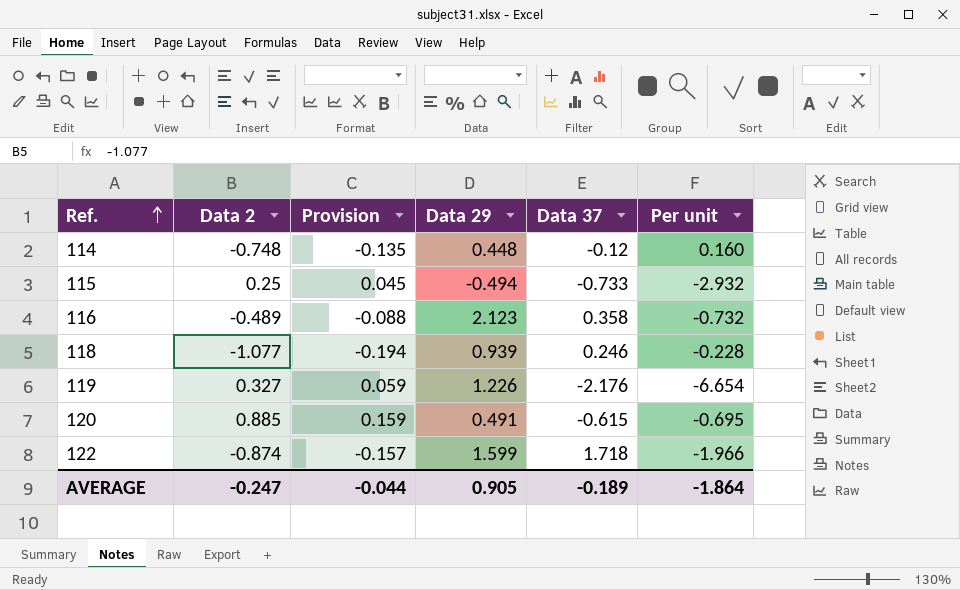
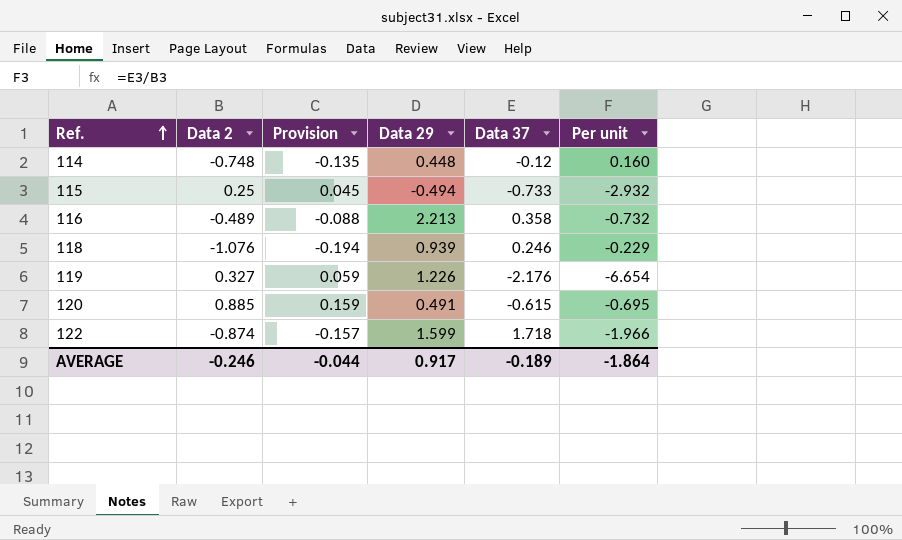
116 | Data 29: 2.123 -> 2.213
118 | Data 2: -1.077 -> -1.076
118 | Per unit: -0.228 -> -0.229
AVERAGE | Data 2: -0.247 -> -0.246
AVERAGE | Data 29: 0.905 -> 0.917

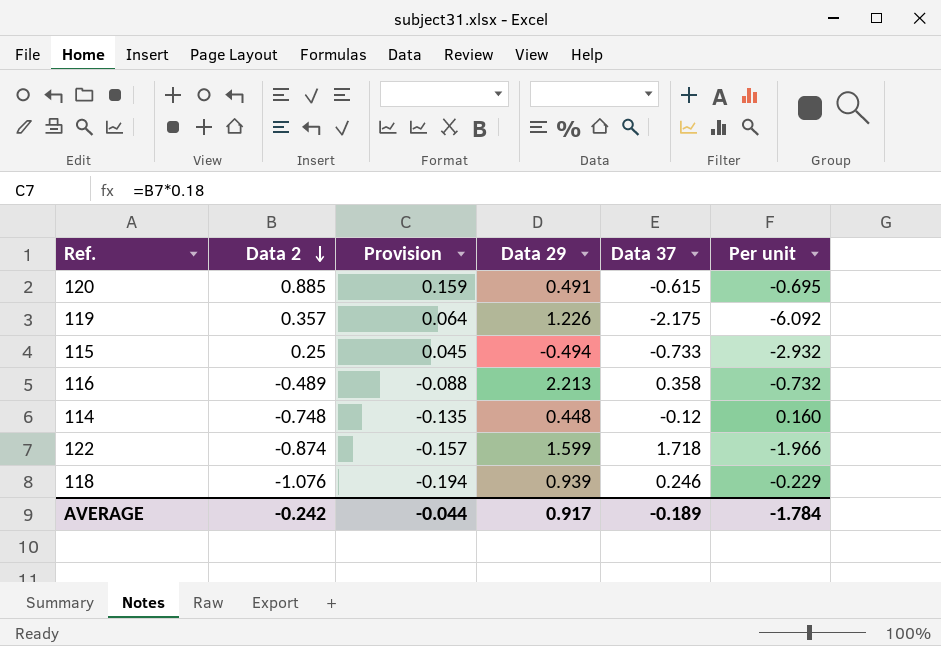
row order: Ref. ascending -> Data 2 descending
119 | Data 2: 0.327 -> 0.357
119 | Provision: 0.059 -> 0.064
119 | Data 37: -2.176 -> -2.175
119 | Per unit: -6.654 -> -6.092
AVERAGE | Data 2: -0.246 -> -0.242
AVERAGE | Per unit: -1.864 -> -1.784

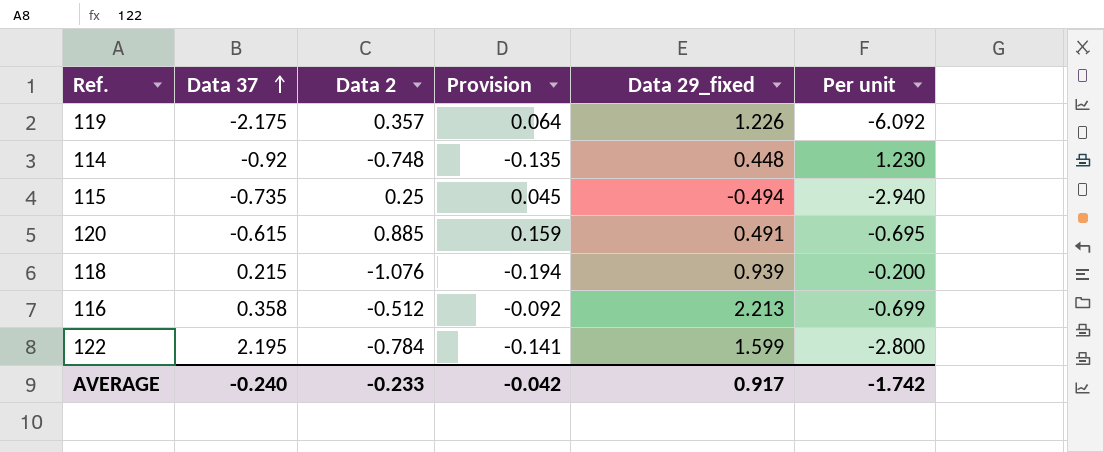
row order: Data 2 descending -> Data 37 ascending
column Data 37 | position: 5 -> 2
column name: Data 29 -> Data 29_fixed
114 | Data 37: -0.12 -> -0.92
114 | Per unit: 0.160 -> 1.230
115 | Data 37: -0.733 -> -0.735
115 | Per unit: -2.932 -> -2.940
118 | Data 37: 0.246 -> 0.215
118 | Per unit: -0.229 -> -0.200
116 | Data 2: -0.489 -> -0.512
116 | Provision: -0.088 -> -0.092
116 | Per unit: -0.732 -> -0.699
122 | Data 37: 1.718 -> 2.195
122 | Data 2: -0.874 -> -0.784
122 | Provision: -0.157 -> -0.141
122 | Per unit: -1.966 -> -2.800
AVERAGE | Data 37: -0.189 -> -0.240
AVERAGE | Data 2: -0.242 -> -0.233
AVERAGE | Provision: -0.044 -> -0.042
AVERAGE | Per unit: -1.784 -> -1.742

